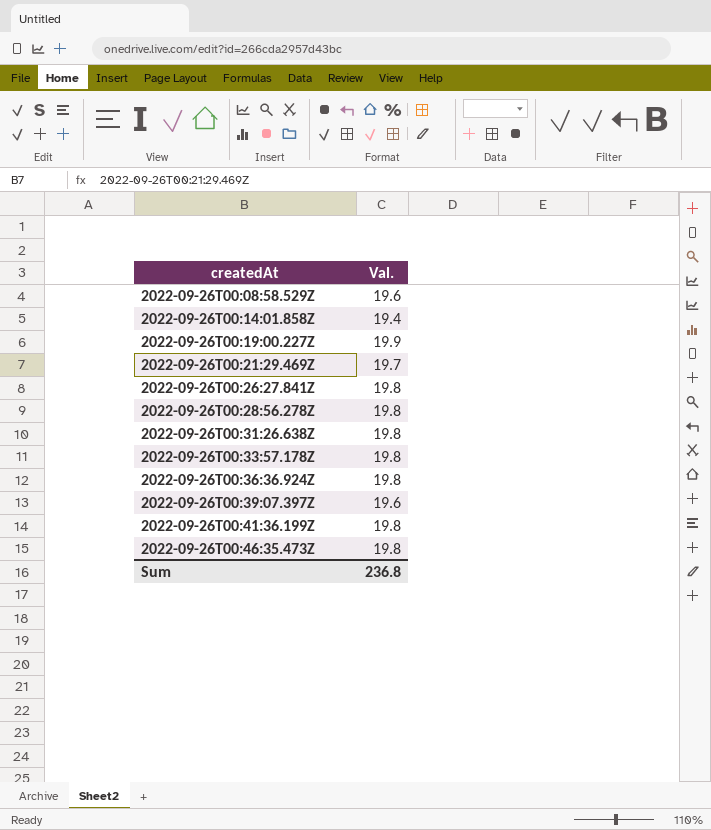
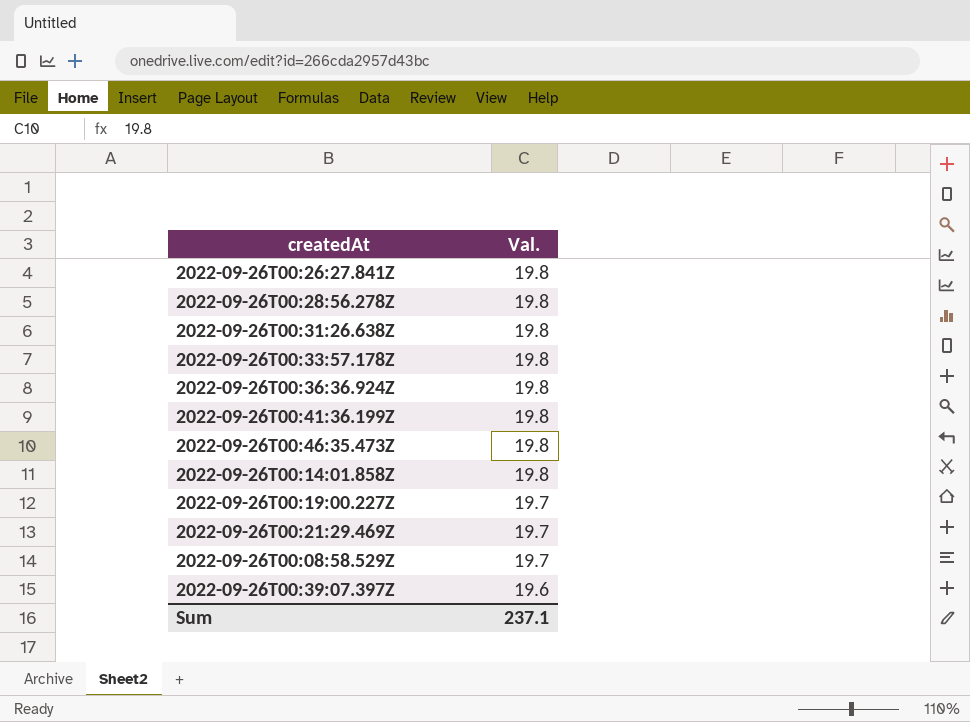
row order: createdAt ascending -> Val. descending
2022-09-26T00:14:01.858Z | Val.: 19.4 -> 19.8
2022-09-26T00:19:00.227Z | Val.: 19.9 -> 19.7
2022-09-26T00:08:58.529Z | Val.: 19.6 -> 19.7
Sum | Val.: 236.8 -> 237.1

